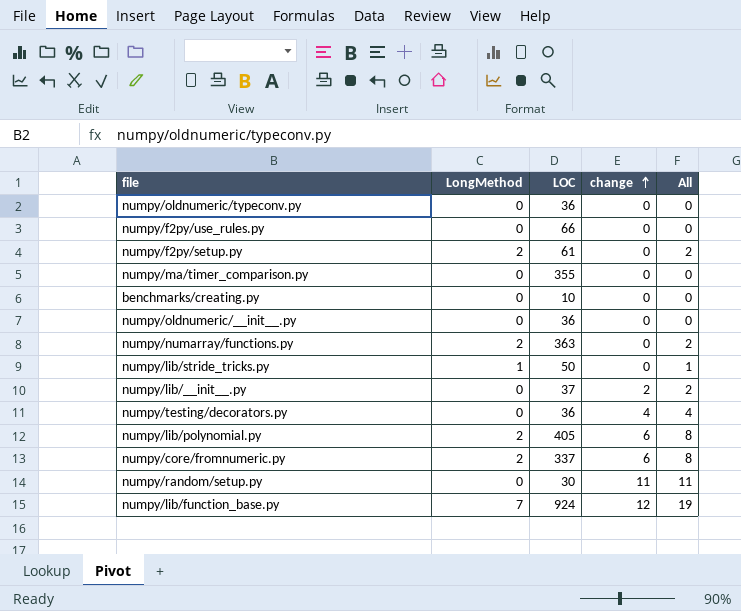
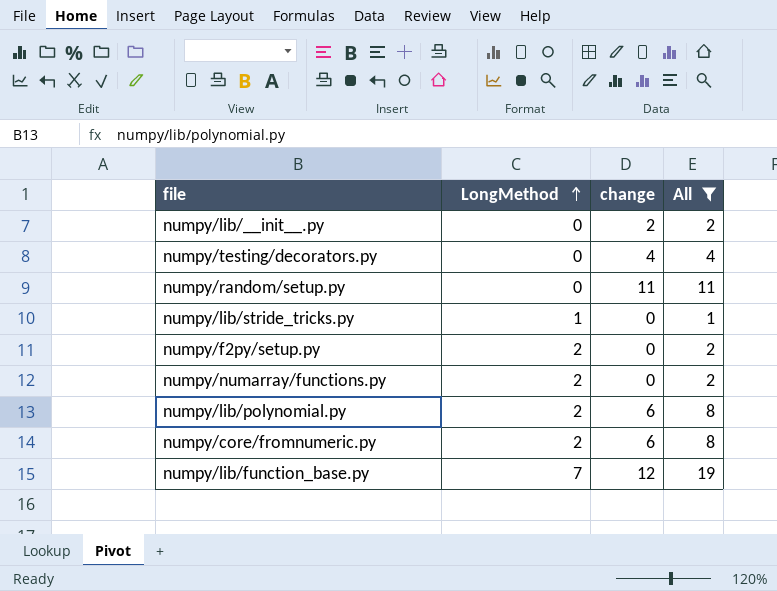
filter: none -> All != 0
row order: change ascending -> LongMethod ascending
column LOC | position: 3 -> none

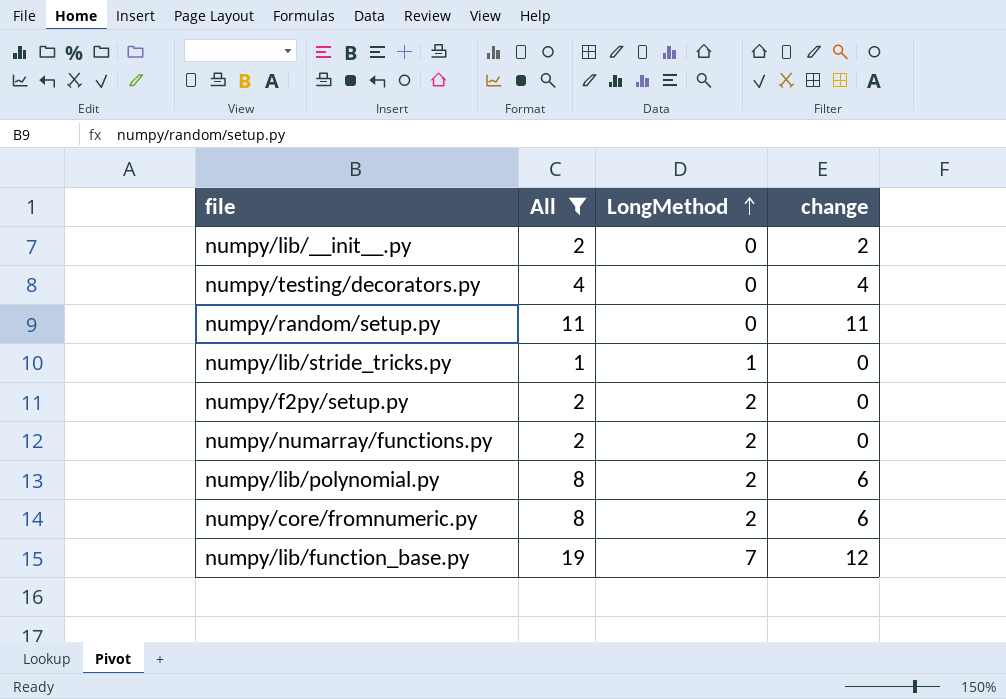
column All | position: 4 -> 2

